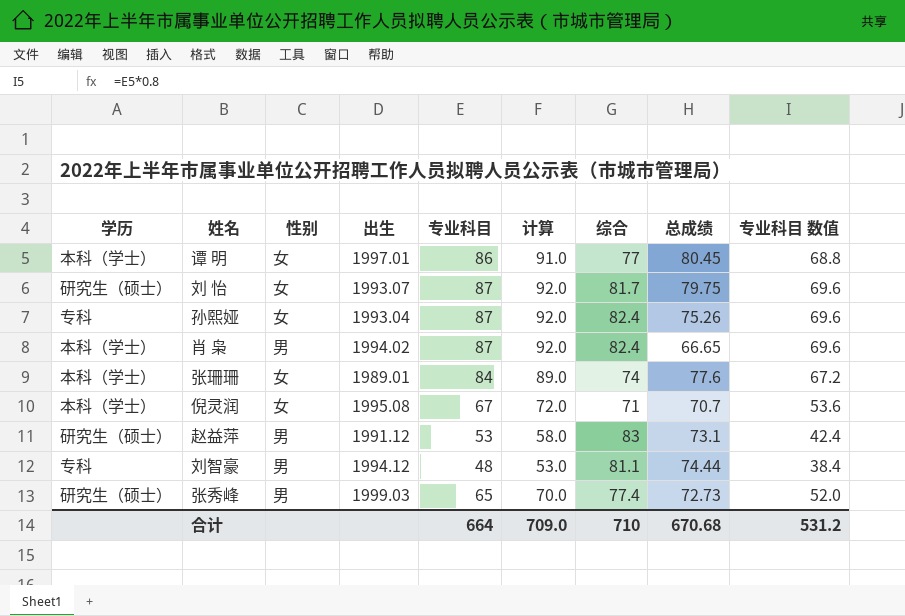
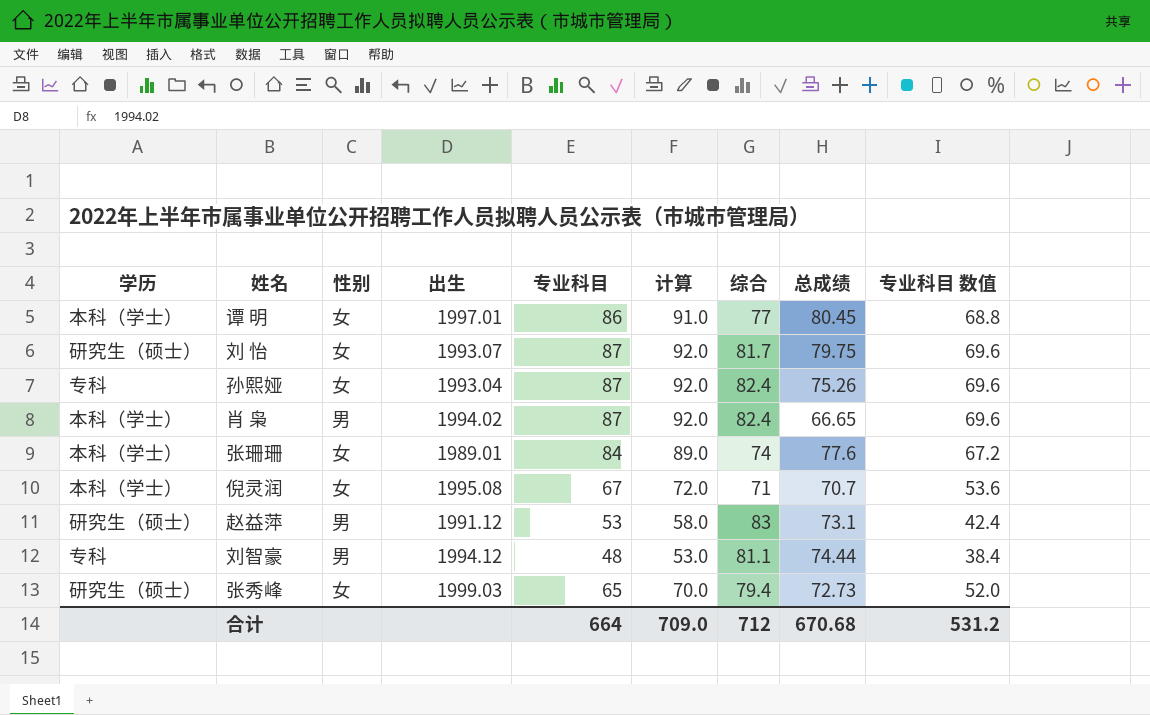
张秀峰 | 性别: 男 -> 女
张秀峰 | 综合: 77.4 -> 79.4
合计 | 综合: 710 -> 712

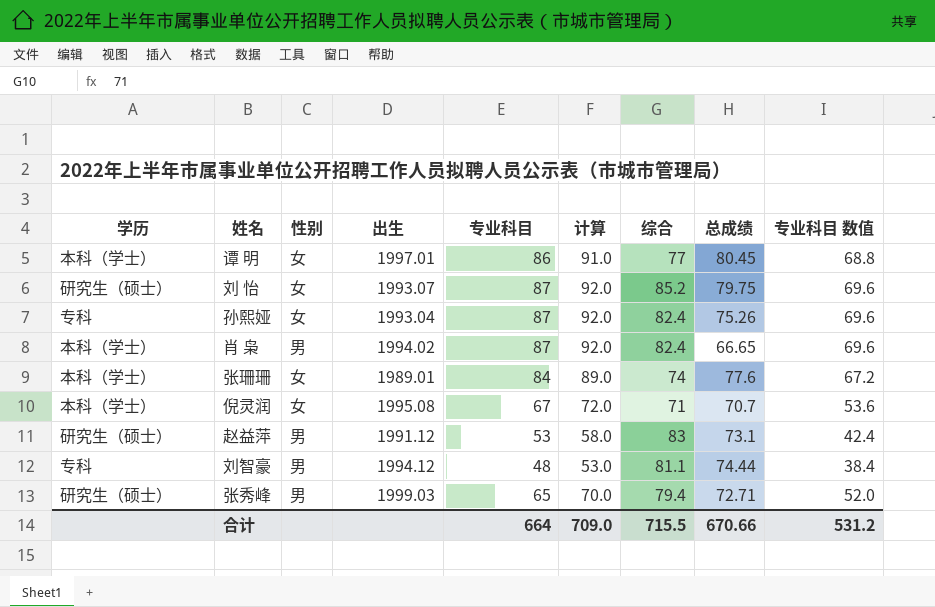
刘 怡 | 综合: 81.7 -> 85.2
张秀峰 | 性别: 女 -> 男
张秀峰 | 总成绩: 72.73 -> 72.71
合计 | 综合: 712 -> 715.5
合计 | 总成绩: 670.68 -> 670.66

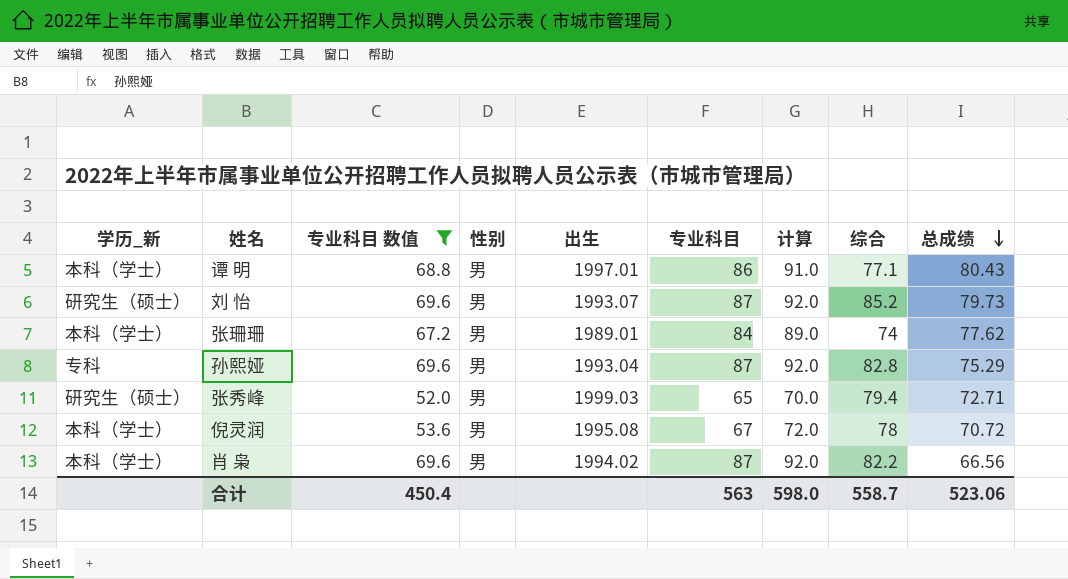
filter: none -> 专业科目 数值 >= 52.0
row order: none -> 总成绩 descending
column name: 学历 -> 学历_新
column 专业科目 数值 | position: 9 -> 3
谭 明 | 性别: 女 -> 男
谭 明 | 综合: 77 -> 77.1
谭 明 | 总成绩: 80.45 -> 80.43
刘 怡 | 性别: 女 -> 男
刘 怡 | 总成绩: 79.75 -> 79.73
张珊珊 | 性别: 女 -> 男
张珊珊 | 总成绩: 77.6 -> 77.62
孙熙娅 | 性别: 女 -> 男
孙熙娅 | 综合: 82.4 -> 82.8
孙熙娅 | 总成绩: 75.26 -> 75.29
倪灵润 | 性别: 女 -> 男
倪灵润 | 综合: 71 -> 78
倪灵润 | 总成绩: 70.7 -> 70.72
肖 枭 | 综合: 82.4 -> 82.2
肖 枭 | 总成绩: 66.65 -> 66.56
合计 | 专业科目 数值: 531.2 -> 450.4
合计 | 专业科目: 664 -> 563
合计 | 计算: 709.0 -> 598.0
合计 | 综合: 715.5 -> 558.7
合计 | 总成绩: 670.66 -> 523.06

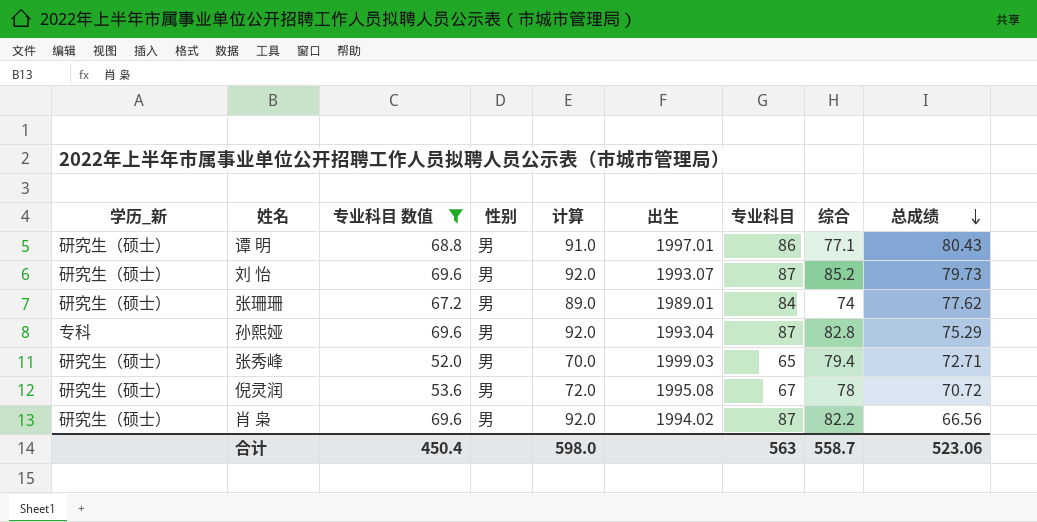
column 计算 | position: 7 -> 5
谭 明 | 学历_新: 本科（学士） -> 研究生（硕士）
张珊珊 | 学历_新: 本科（学士） -> 研究生（硕士）
倪灵润 | 学历_新: 本科（学士） -> 研究生（硕士）
肖 枭 | 学历_新: 本科（学士） -> 研究生（硕士）

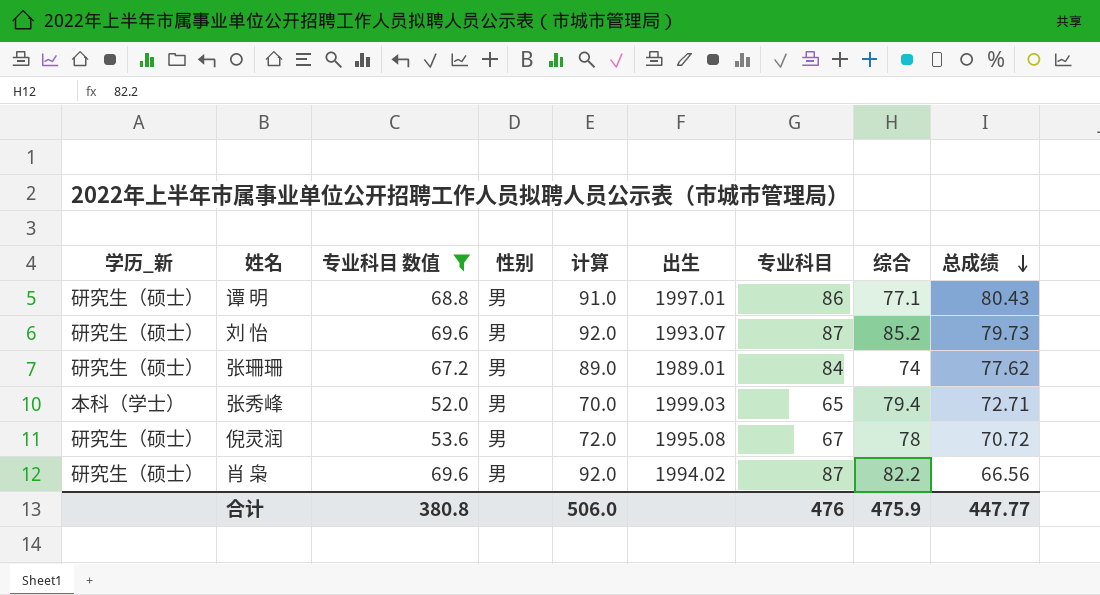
row 孙熙娅: 专科 | 69.6 | 男 | 92.0 | 1993.04 | 87 | 82.8 | 75.29 -> none
张秀峰 | 学历_新: 研究生（硕士） -> 本科（学士）
合计 | 专业科目 数值: 450.4 -> 380.8
合计 | 计算: 598.0 -> 506.0
合计 | 专业科目: 563 -> 476
合计 | 综合: 558.7 -> 475.9
合计 | 总成绩: 523.06 -> 447.77

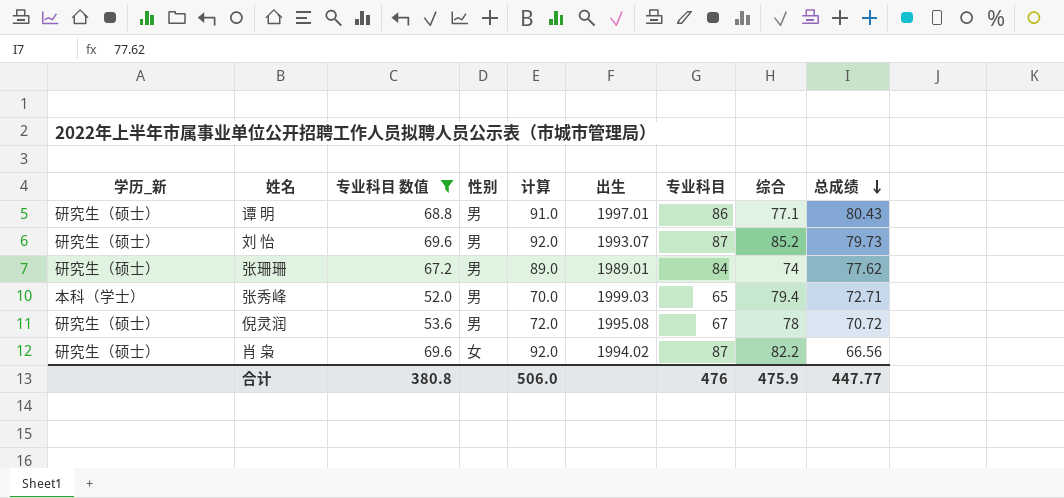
肖 枭 | 性别: 男 -> 女

